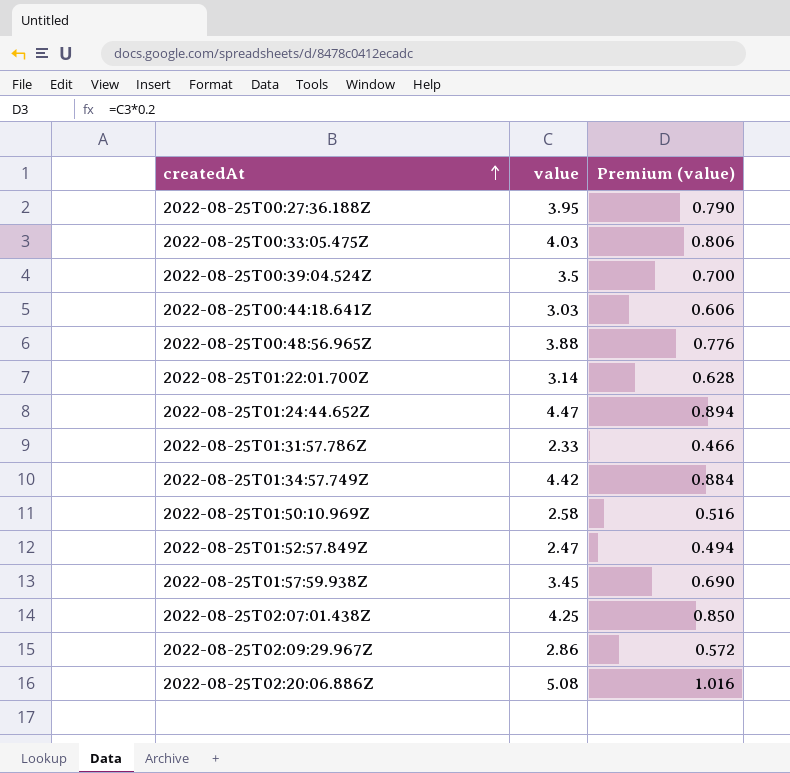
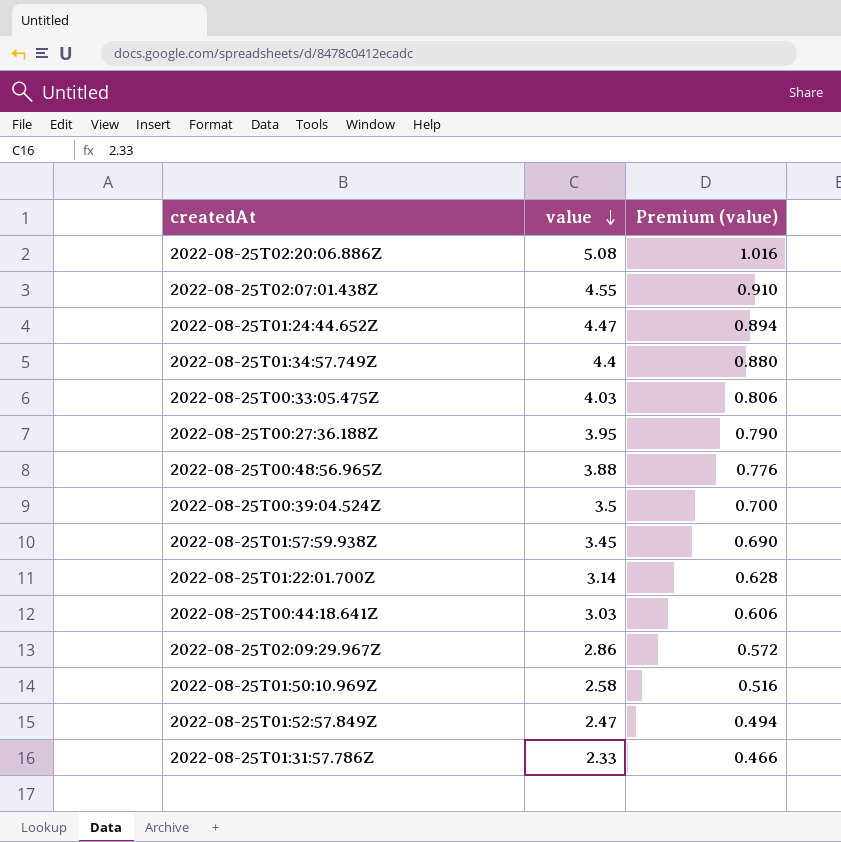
row order: createdAt ascending -> value descending
2022-08-25T02:07:01.438Z | value: 4.25 -> 4.55
2022-08-25T02:07:01.438Z | Premium (value): 0.850 -> 0.910
2022-08-25T01:34:57.749Z | value: 4.42 -> 4.4
2022-08-25T01:34:57.749Z | Premium (value): 0.884 -> 0.880

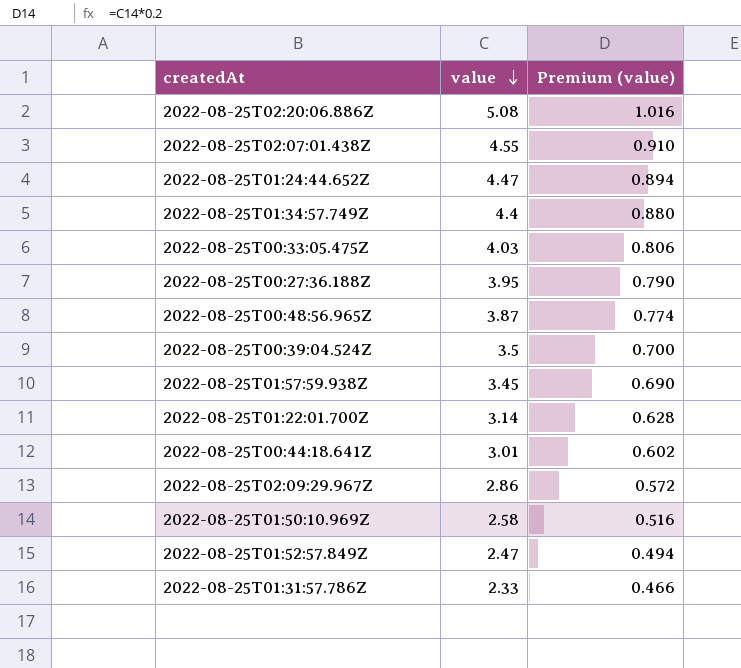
2022-08-25T00:48:56.965Z | value: 3.88 -> 3.87
2022-08-25T00:48:56.965Z | Premium (value): 0.776 -> 0.774
2022-08-25T00:44:18.641Z | value: 3.03 -> 3.01
2022-08-25T00:44:18.641Z | Premium (value): 0.606 -> 0.602

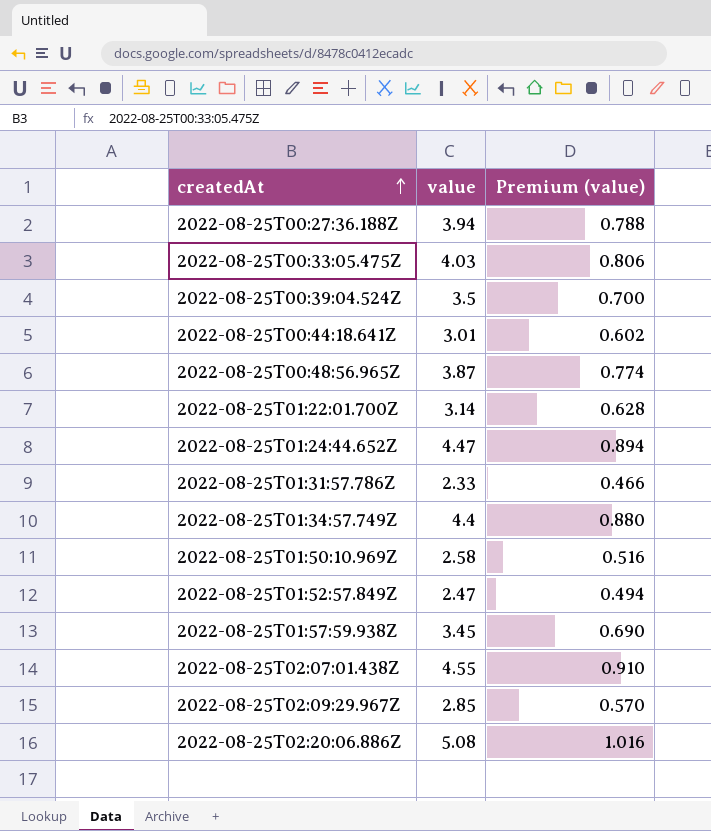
row order: value descending -> createdAt ascending
2022-08-25T00:27:36.188Z | value: 3.95 -> 3.94
2022-08-25T00:27:36.188Z | Premium (value): 0.790 -> 0.788
2022-08-25T02:09:29.967Z | value: 2.86 -> 2.85
2022-08-25T02:09:29.967Z | Premium (value): 0.572 -> 0.570

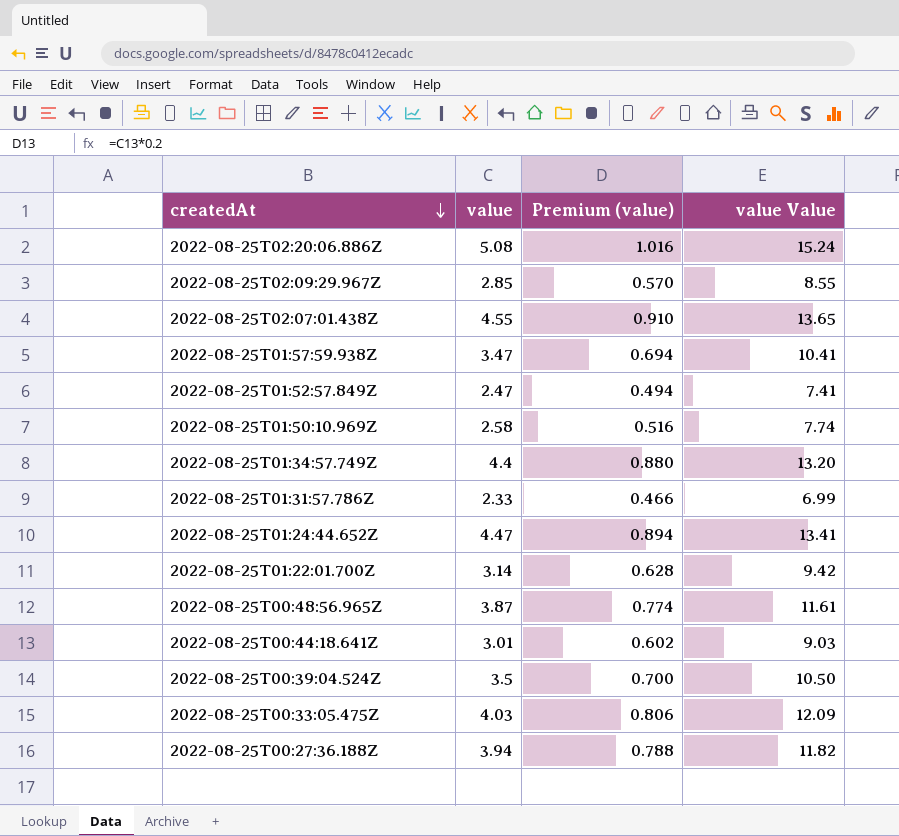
row order: createdAt ascending -> createdAt descending
column value Value | formula: none -> [value] * 3
2022-08-25T01:57:59.938Z | value: 3.45 -> 3.47
2022-08-25T01:57:59.938Z | Premium (value): 0.690 -> 0.694

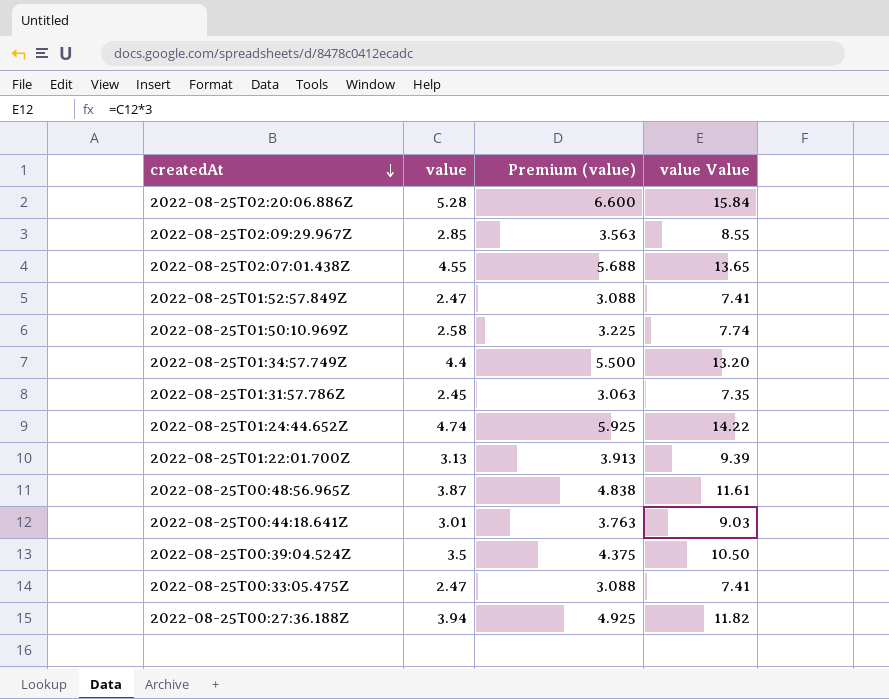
column Premium (value) | formula: [value] * 0.2 -> [value] * 1.25
row 2022-08-25T01:57:59.938Z: 3.47 | 0.694 | 10.41 -> none
2022-08-25T02:20:06.886Z | value: 5.08 -> 5.28
2022-08-25T02:20:06.886Z | value Value: 15.24 -> 15.84
2022-08-25T01:31:57.786Z | value: 2.33 -> 2.45
2022-08-25T01:31:57.786Z | value Value: 6.99 -> 7.35
2022-08-25T01:24:44.652Z | value: 4.47 -> 4.74
2022-08-25T01:24:44.652Z | value Value: 13.41 -> 14.22
2022-08-25T01:22:01.700Z | value: 3.14 -> 3.13
2022-08-25T01:22:01.700Z | value Value: 9.42 -> 9.39
2022-08-25T00:33:05.475Z | value: 4.03 -> 2.47
2022-08-25T00:33:05.475Z | value Value: 12.09 -> 7.41

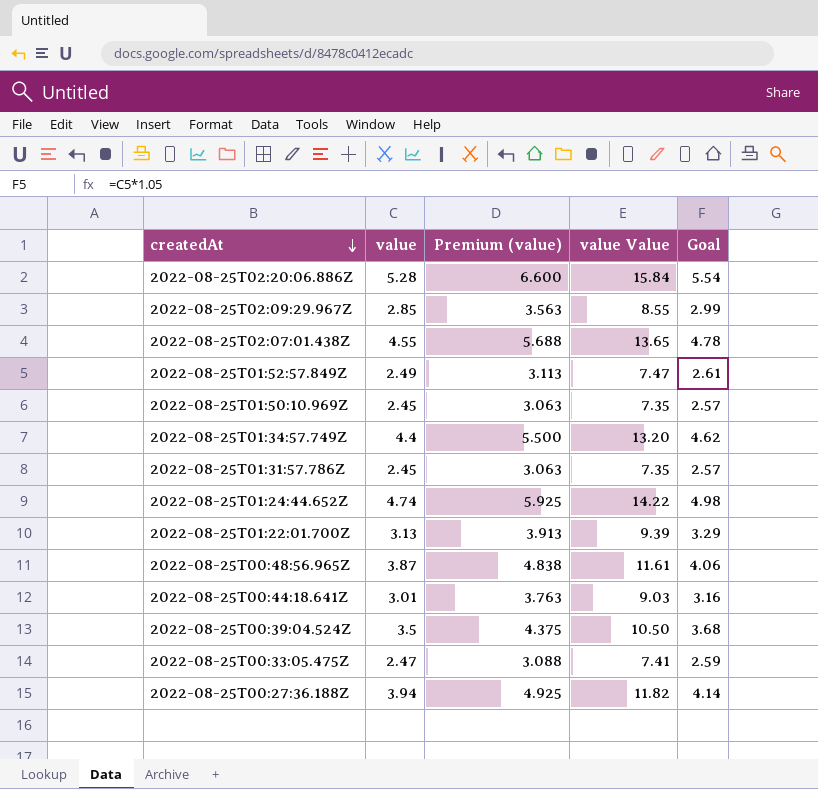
column Goal | formula: none -> [value] * 1.05
2022-08-25T01:52:57.849Z | value: 2.47 -> 2.49
2022-08-25T01:52:57.849Z | Premium (value): 3.088 -> 3.113
2022-08-25T01:52:57.849Z | value Value: 7.41 -> 7.47
2022-08-25T01:50:10.969Z | value: 2.58 -> 2.45
2022-08-25T01:50:10.969Z | Premium (value): 3.225 -> 3.063
2022-08-25T01:50:10.969Z | value Value: 7.74 -> 7.35

